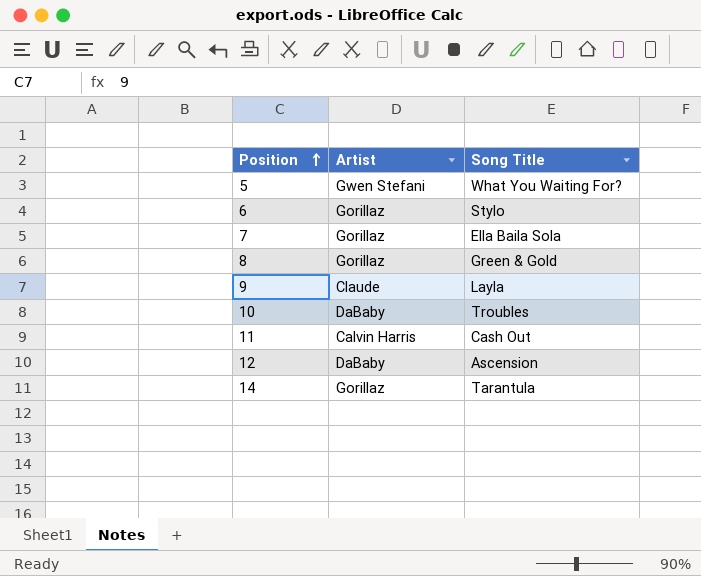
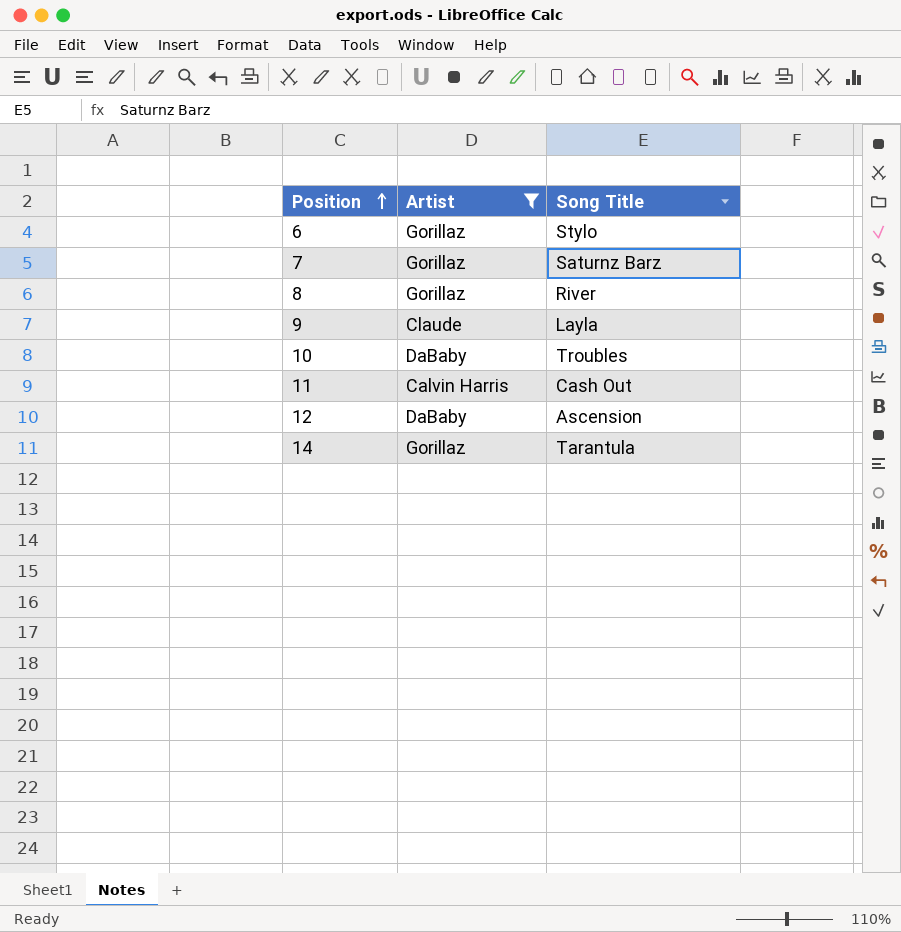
filter: none -> Artist != Gwen Stefani
7 | Song Title: Ella Baila Sola -> Saturnz Barz
8 | Song Title: Green & Gold -> River

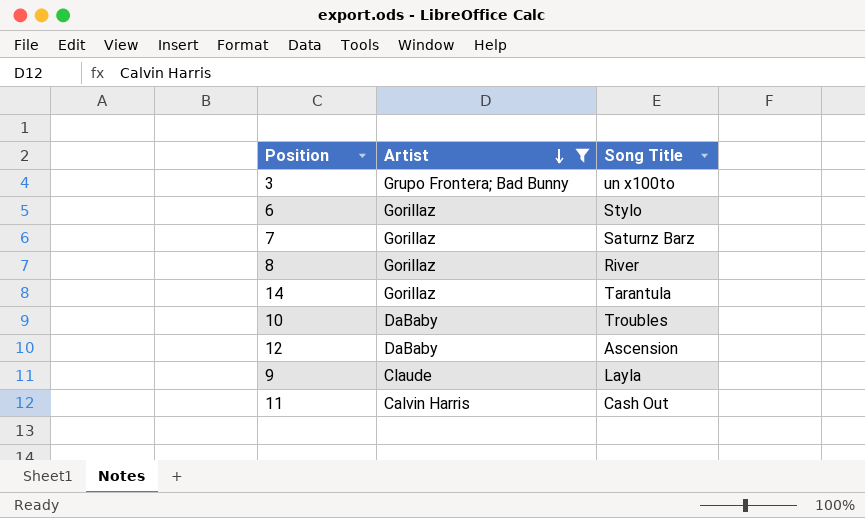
row order: Position ascending -> Artist descending
row 3: none -> Grupo Frontera; Bad Bunny | un x100to

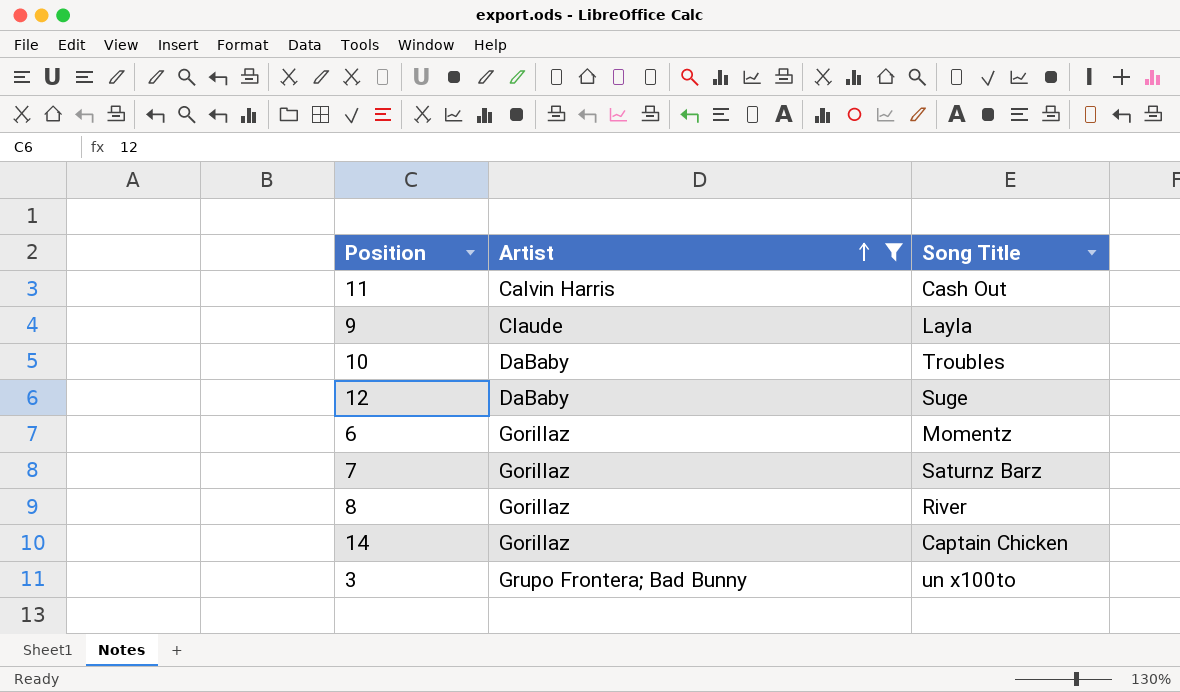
row order: Artist descending -> Artist ascending
12 | Song Title: Ascension -> Suge
6 | Song Title: Stylo -> Momentz
14 | Song Title: Tarantula -> Captain Chicken

